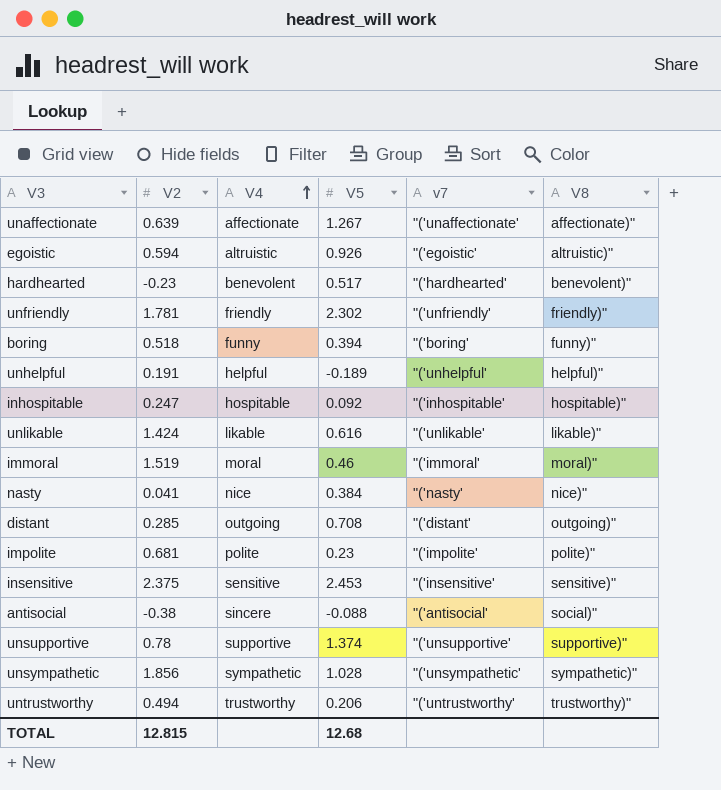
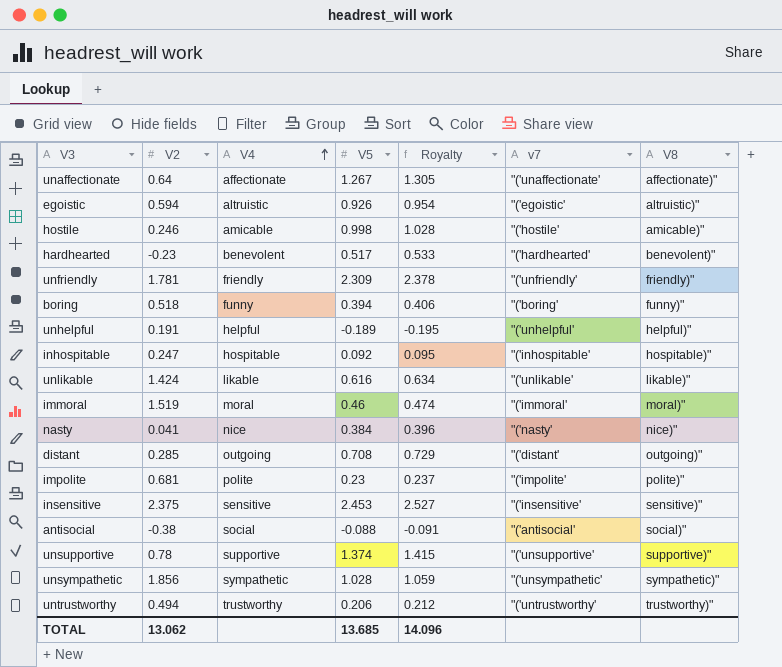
column Royalty | formula: none -> [V5] * 1.03
unaffectionate | V2: 0.639 -> 0.64
row hostile: none -> 0.246 | amicable | 0.998 | 1.028 | "('hostile' | amicable)"
unfriendly | V5: 2.302 -> 2.309
antisocial | V4: sincere -> social
TOTAL | V2: 12.815 -> 13.062
TOTAL | V5: 12.68 -> 13.685

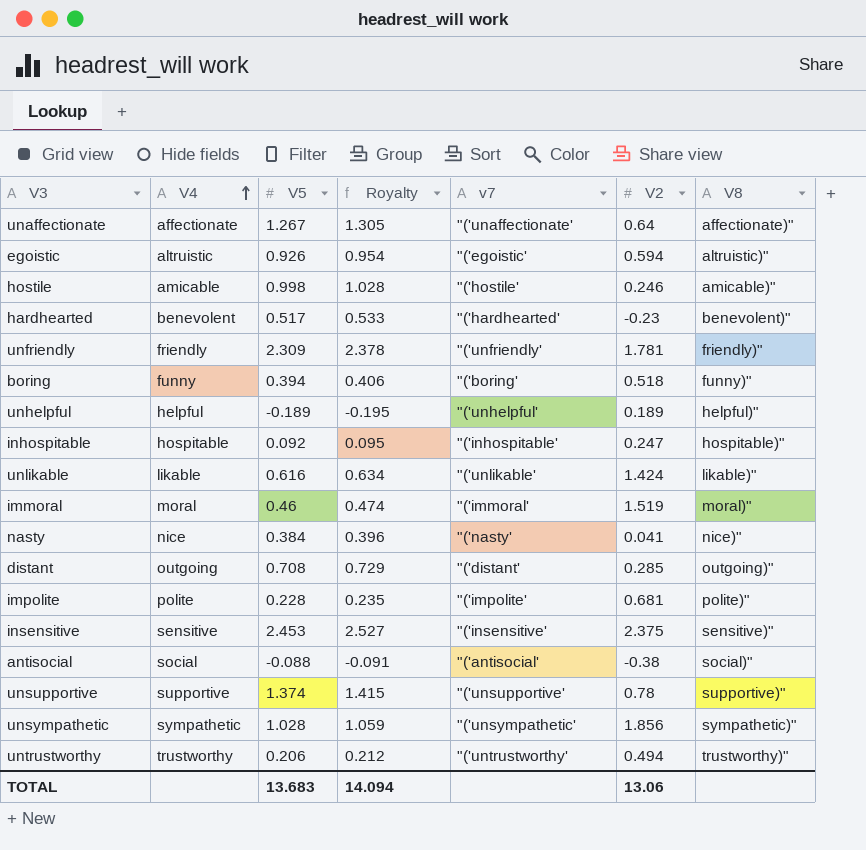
column V2 | position: 2 -> 6
unhelpful | V2: 0.191 -> 0.189
impolite | V5: 0.23 -> 0.228
impolite | Royalty: 0.237 -> 0.235
TOTAL | V5: 13.685 -> 13.683
TOTAL | Royalty: 14.096 -> 14.094
TOTAL | V2: 13.062 -> 13.06

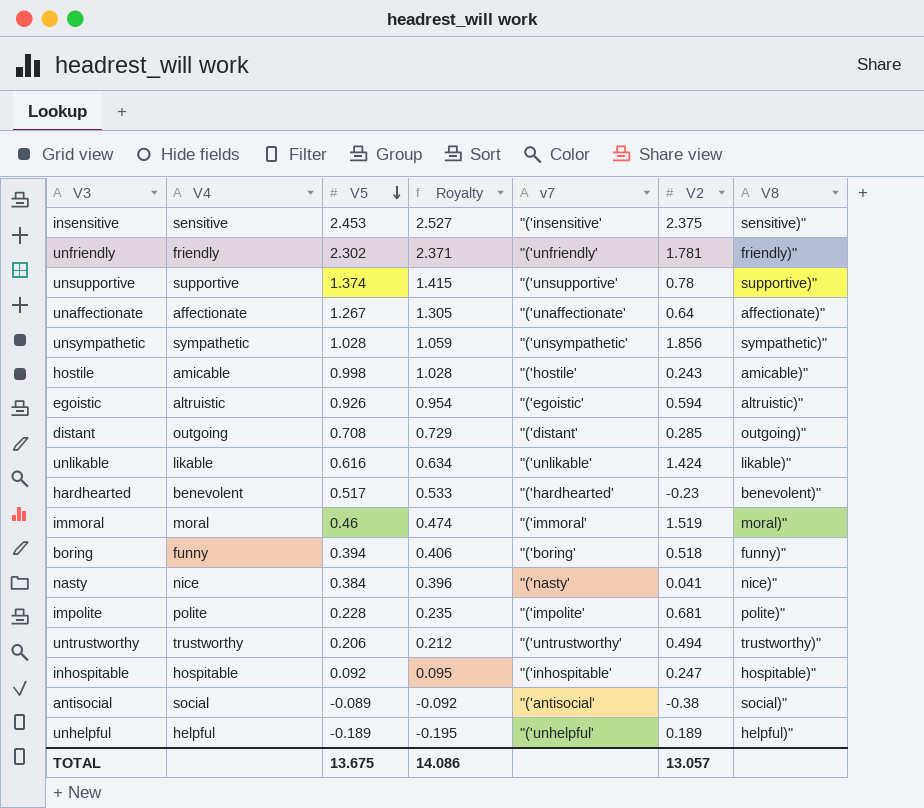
row order: V4 ascending -> V5 descending
unfriendly | V5: 2.309 -> 2.302
unfriendly | Royalty: 2.378 -> 2.371
hostile | V2: 0.246 -> 0.243
antisocial | V5: -0.088 -> -0.089
antisocial | Royalty: -0.091 -> -0.092
TOTAL | V5: 13.683 -> 13.675
TOTAL | Royalty: 14.094 -> 14.086
TOTAL | V2: 13.06 -> 13.057

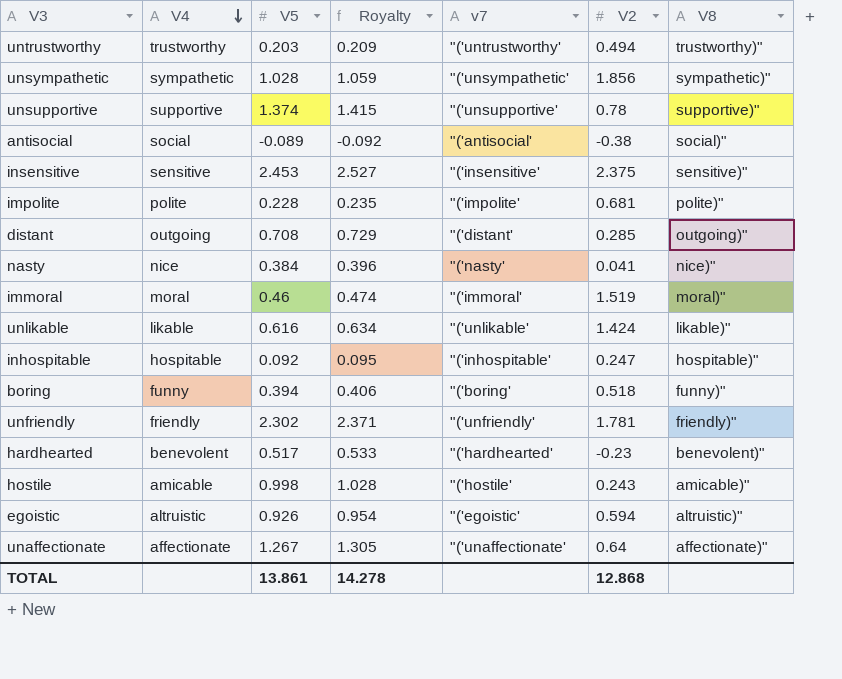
row order: V5 descending -> V4 descending
row unhelpful: helpful | -0.189 | -0.195 | "('unhelpful' | 0.189 | helpful)" -> none
untrustworthy | V5: 0.206 -> 0.203
untrustworthy | Royalty: 0.212 -> 0.209
TOTAL | V5: 13.675 -> 13.861
TOTAL | Royalty: 14.086 -> 14.278
TOTAL | V2: 13.057 -> 12.868

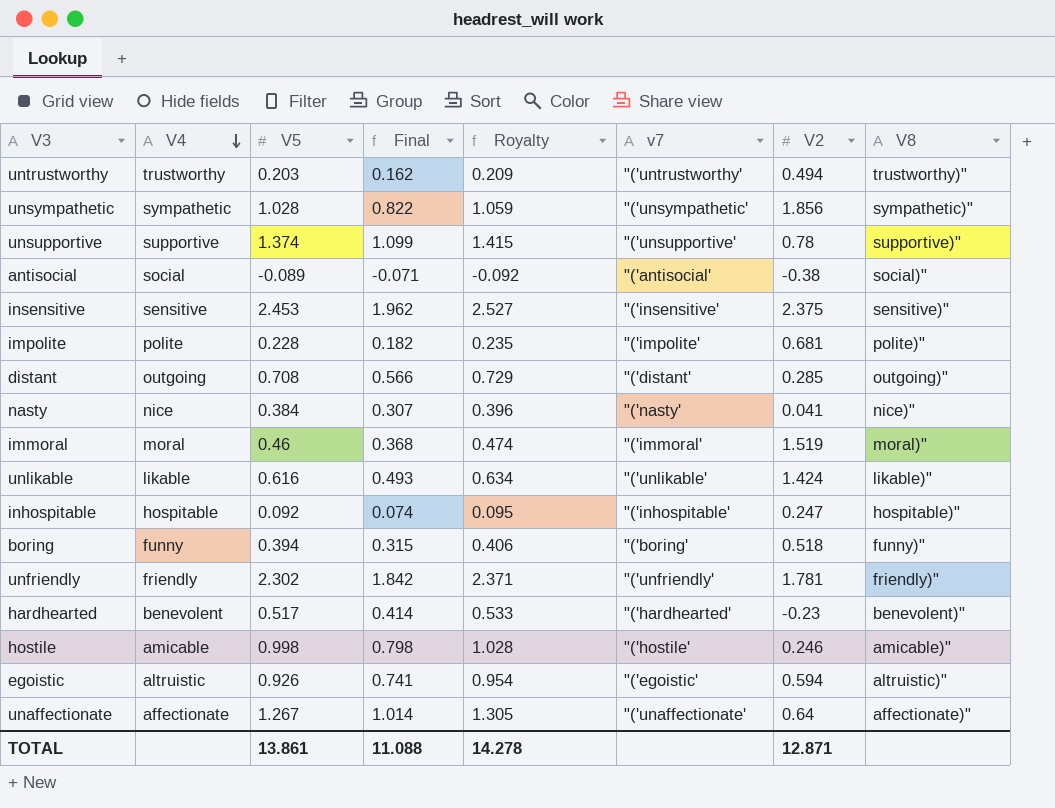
column Final | formula: none -> [V5] * 0.8
hostile | V2: 0.243 -> 0.246
TOTAL | V2: 12.868 -> 12.871

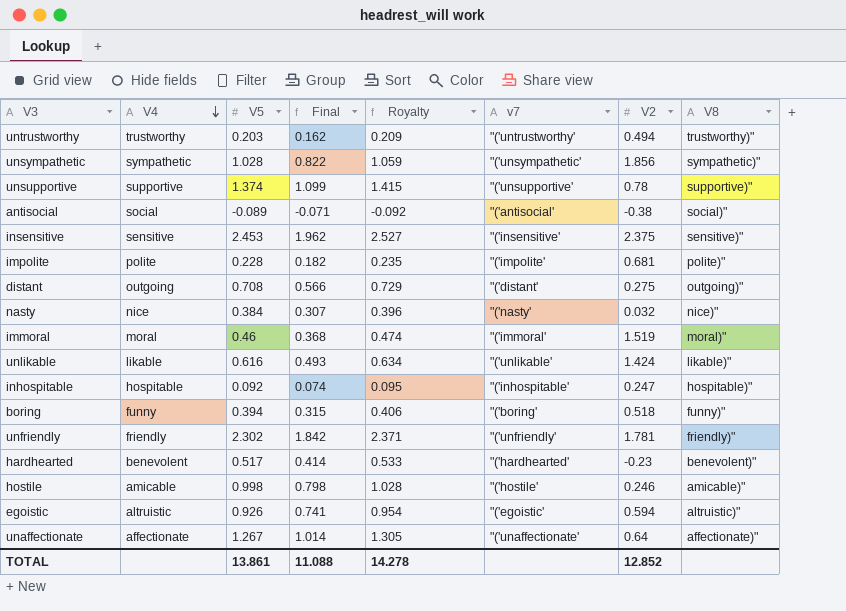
distant | V2: 0.285 -> 0.275
nasty | V2: 0.041 -> 0.032
TOTAL | V2: 12.871 -> 12.852

